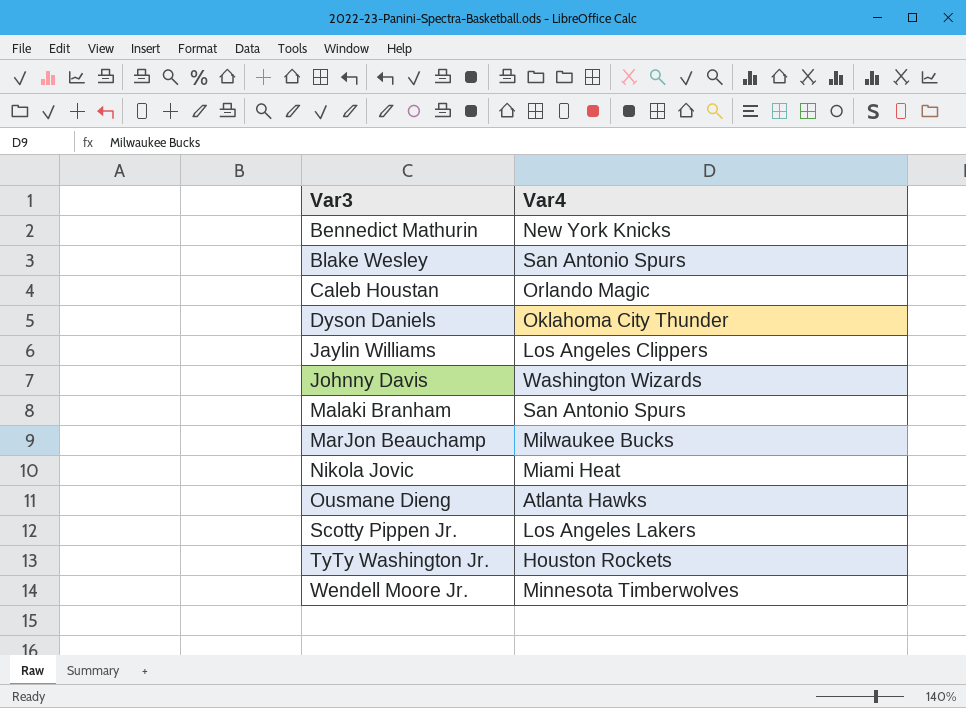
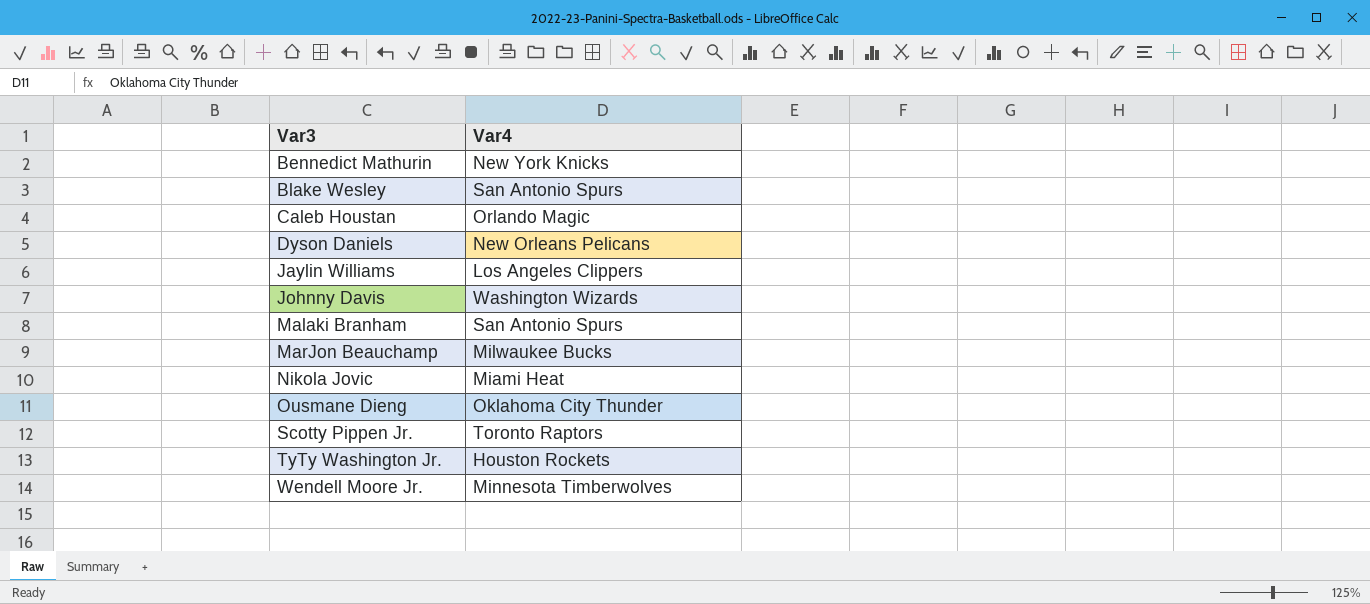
Dyson Daniels | Var4: Oklahoma City Thunder -> New Orleans Pelicans
Ousmane Dieng | Var4: Atlanta Hawks -> Oklahoma City Thunder
Scotty Pippen Jr. | Var4: Los Angeles Lakers -> Toronto Raptors

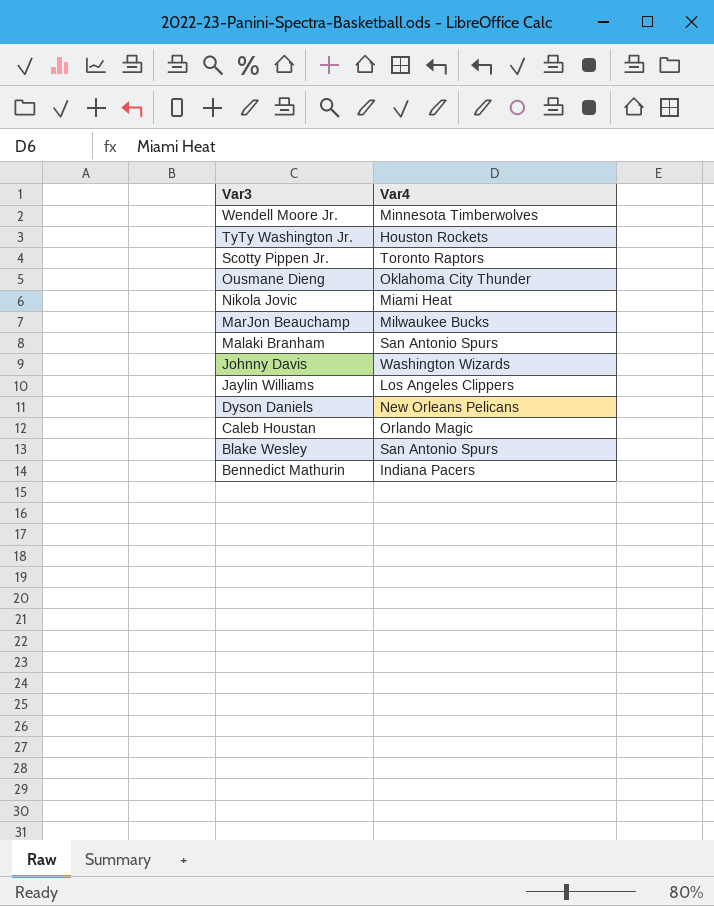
row order: Var3 ascending -> Var3 descending
Bennedict Mathurin | Var4: New York Knicks -> Indiana Pacers

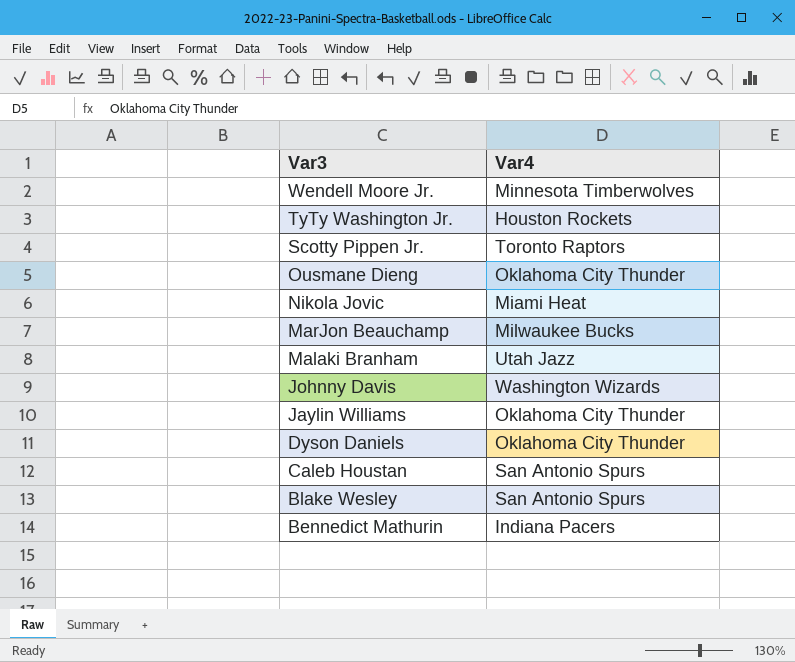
Malaki Branham | Var4: San Antonio Spurs -> Utah Jazz
Jaylin Williams | Var4: Los Angeles Clippers -> Oklahoma City Thunder
Dyson Daniels | Var4: New Orleans Pelicans -> Oklahoma City Thunder
Caleb Houstan | Var4: Orlando Magic -> San Antonio Spurs

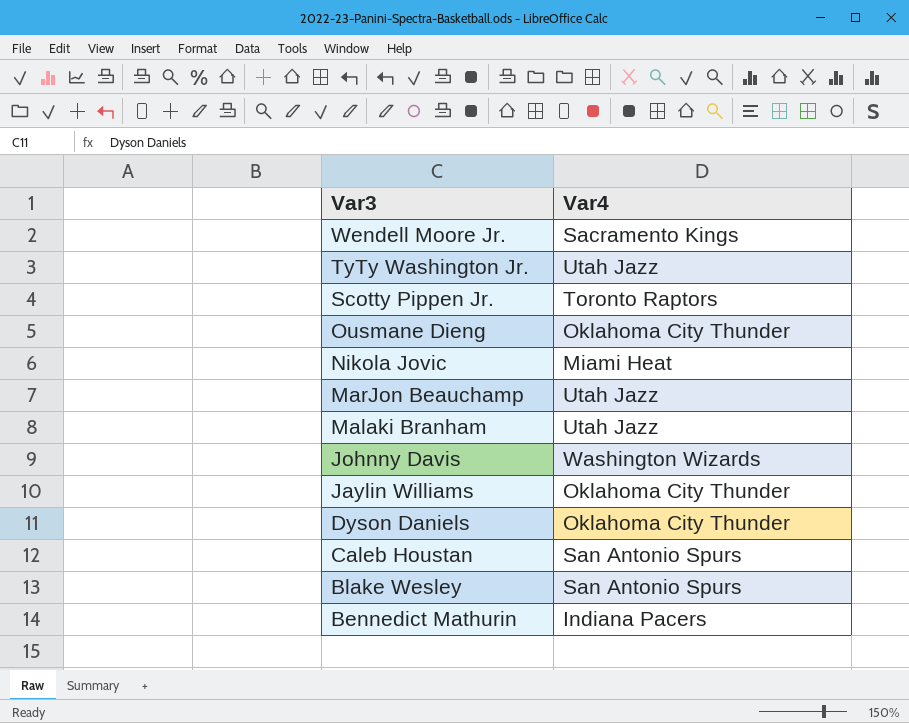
Wendell Moore Jr. | Var4: Minnesota Timberwolves -> Sacramento Kings
TyTy Washington Jr. | Var4: Houston Rockets -> Utah Jazz
MarJon Beauchamp | Var4: Milwaukee Bucks -> Utah Jazz

